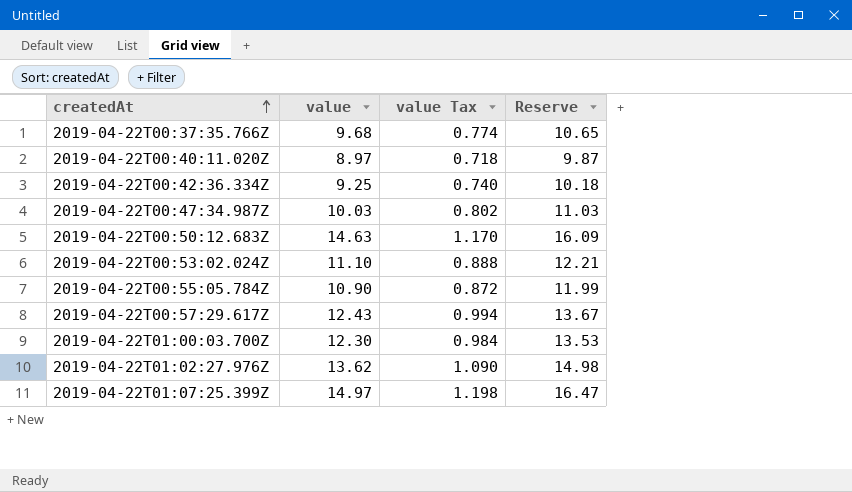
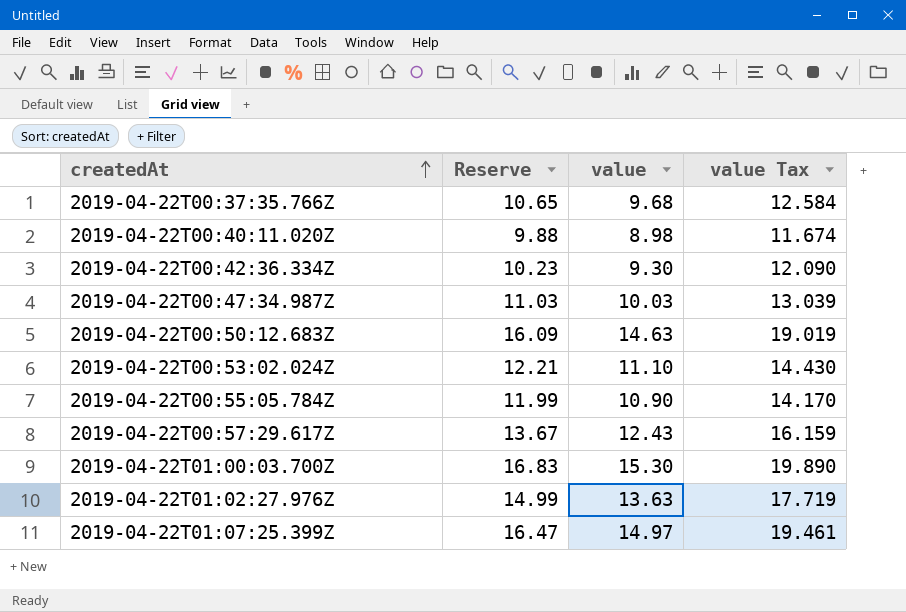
column Reserve | position: 4 -> 2
column value Tax | formula: [value] * 0.08 -> [value] * 1.3
2019-04-22T00:40:11.020Z | Reserve: 9.87 -> 9.88
2019-04-22T00:40:11.020Z | value: 8.97 -> 8.98
2019-04-22T00:42:36.334Z | Reserve: 10.18 -> 10.23
2019-04-22T00:42:36.334Z | value: 9.25 -> 9.30
2019-04-22T01:00:03.700Z | Reserve: 13.53 -> 16.83
2019-04-22T01:00:03.700Z | value: 12.30 -> 15.30
2019-04-22T01:02:27.976Z | Reserve: 14.98 -> 14.99
2019-04-22T01:02:27.976Z | value: 13.62 -> 13.63

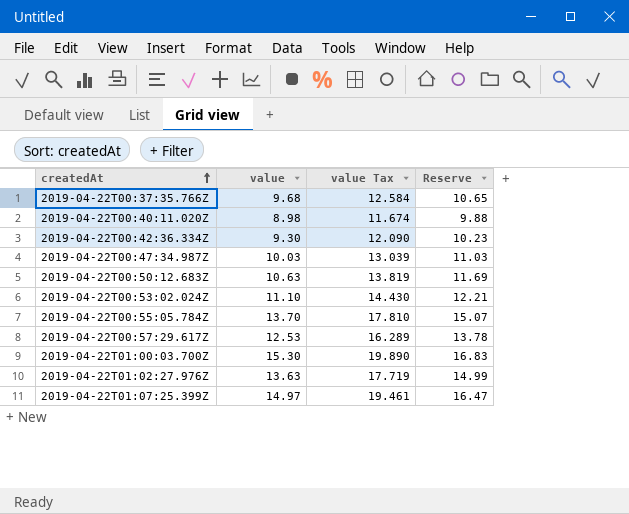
column Reserve | position: 2 -> 4
2019-04-22T00:50:12.683Z | value: 14.63 -> 10.63
2019-04-22T00:50:12.683Z | value Tax: 19.019 -> 13.819
2019-04-22T00:50:12.683Z | Reserve: 16.09 -> 11.69
2019-04-22T00:55:05.784Z | value: 10.90 -> 13.70
2019-04-22T00:55:05.784Z | value Tax: 14.170 -> 17.810
2019-04-22T00:55:05.784Z | Reserve: 11.99 -> 15.07
2019-04-22T00:57:29.617Z | value: 12.43 -> 12.53
2019-04-22T00:57:29.617Z | value Tax: 16.159 -> 16.289
2019-04-22T00:57:29.617Z | Reserve: 13.67 -> 13.78

